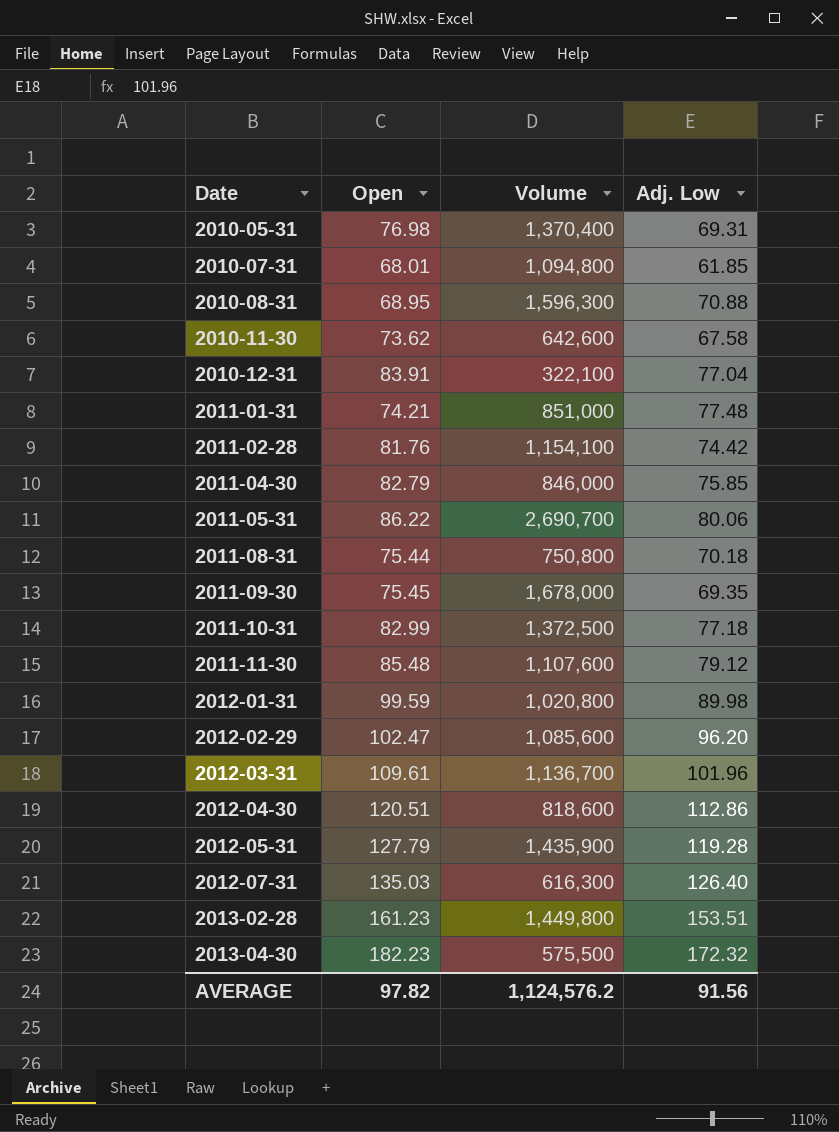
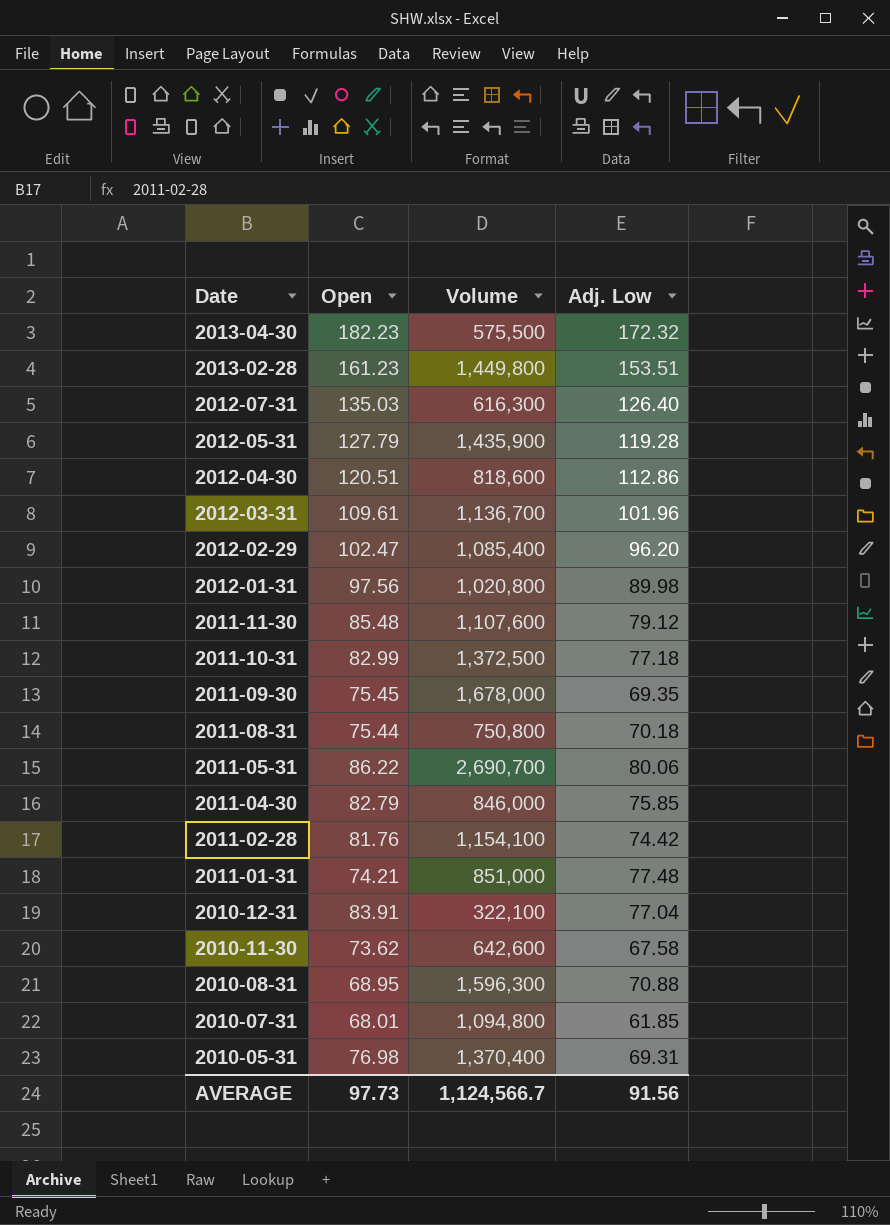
row order: Date ascending -> Date descending
2012-02-29 | Volume: 1,085,600 -> 1,085,400
2012-01-31 | Open: 99.59 -> 97.56
AVERAGE | Open: 97.82 -> 97.73
AVERAGE | Volume: 1,124,576.2 -> 1,124,566.7

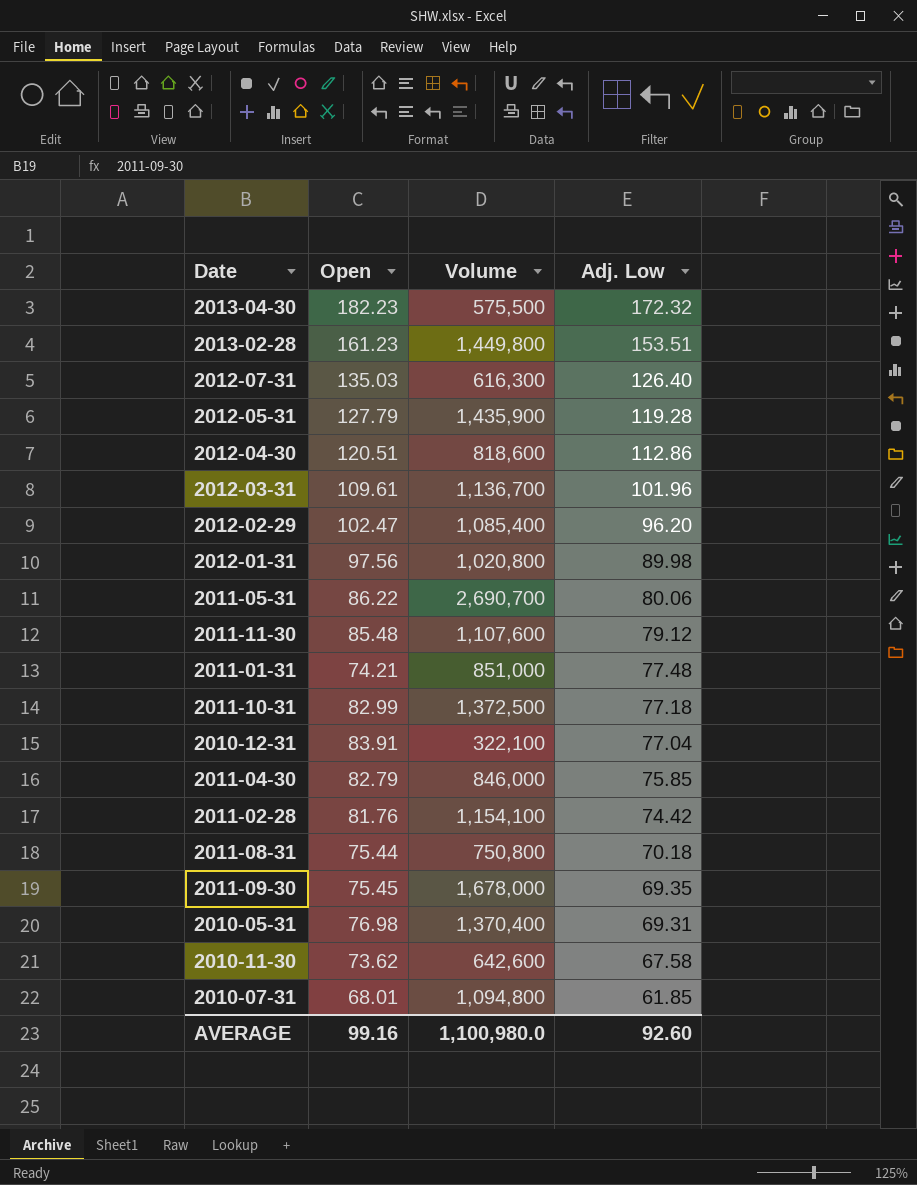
row order: Date descending -> Adj. Low descending
row 2010-08-31: 68.95 | 1,596,300 | 70.88 -> none
AVERAGE | Open: 97.73 -> 99.16
AVERAGE | Volume: 1,124,566.7 -> 1,100,980.0
AVERAGE | Adj. Low: 91.56 -> 92.60

